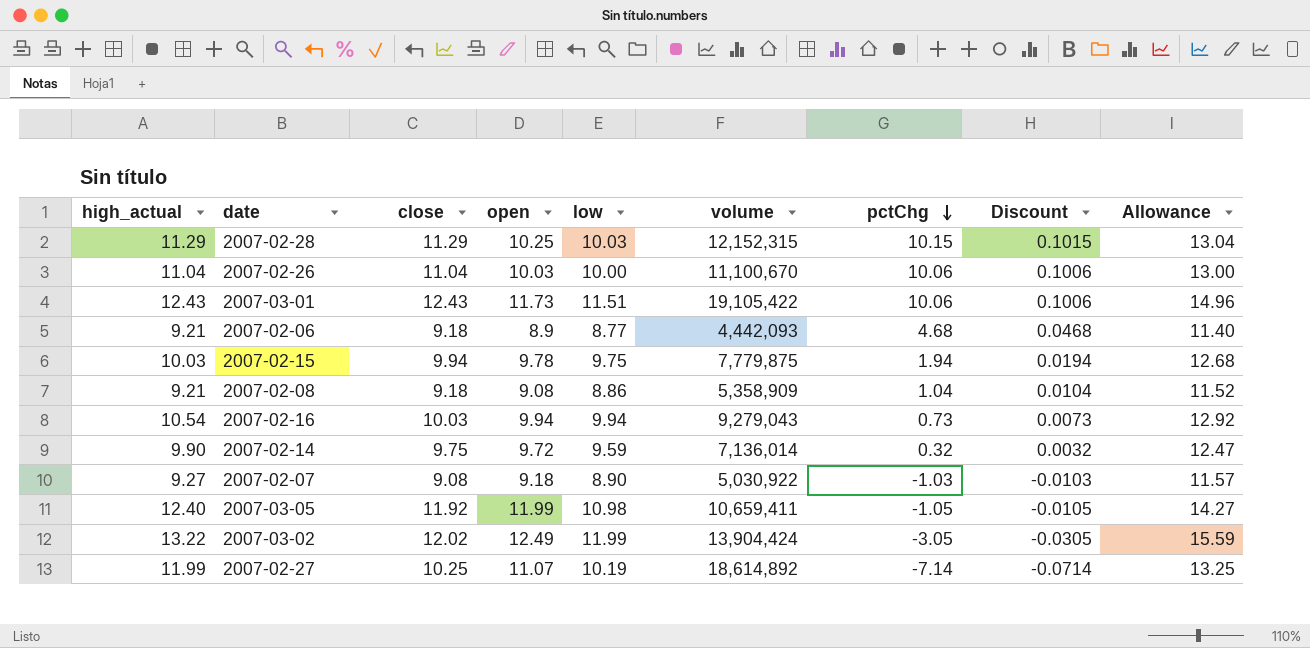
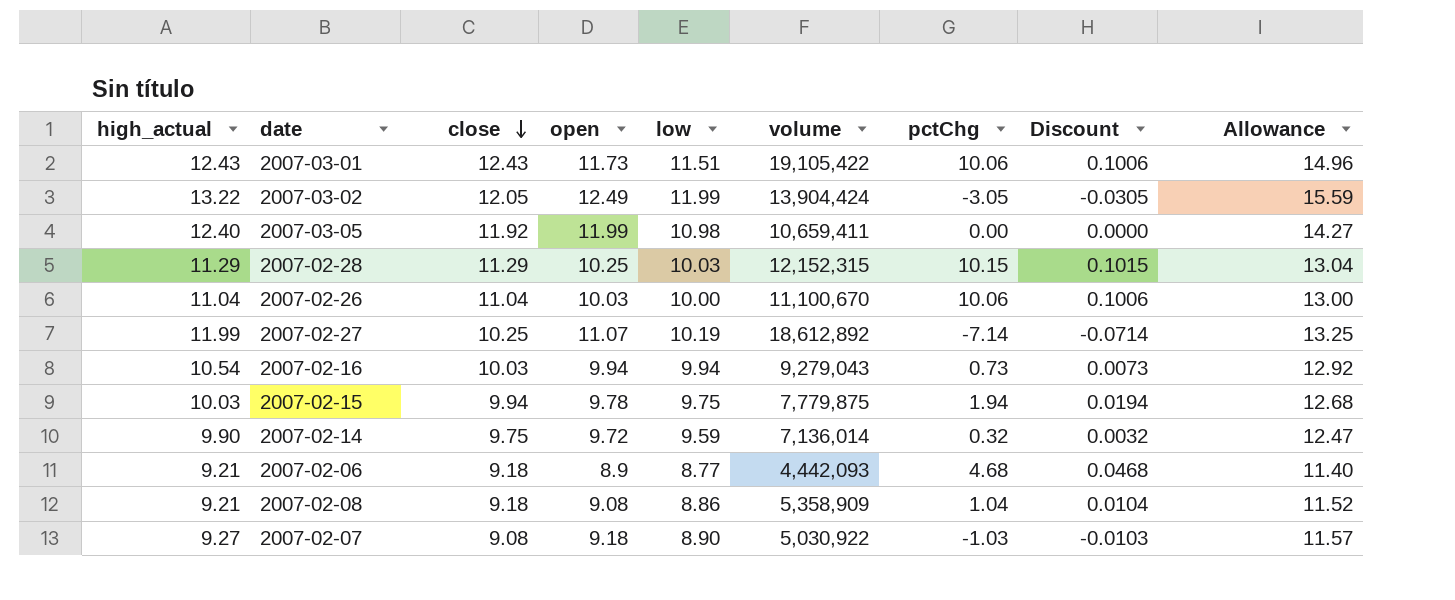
row order: pctChg descending -> close descending
2007-03-02 | close: 12.02 -> 12.05
2007-03-05 | pctChg: -1.05 -> 0.00
2007-03-05 | Discount: -0.0105 -> 0.0000
2007-02-27 | volume: 18,614,892 -> 18,612,892

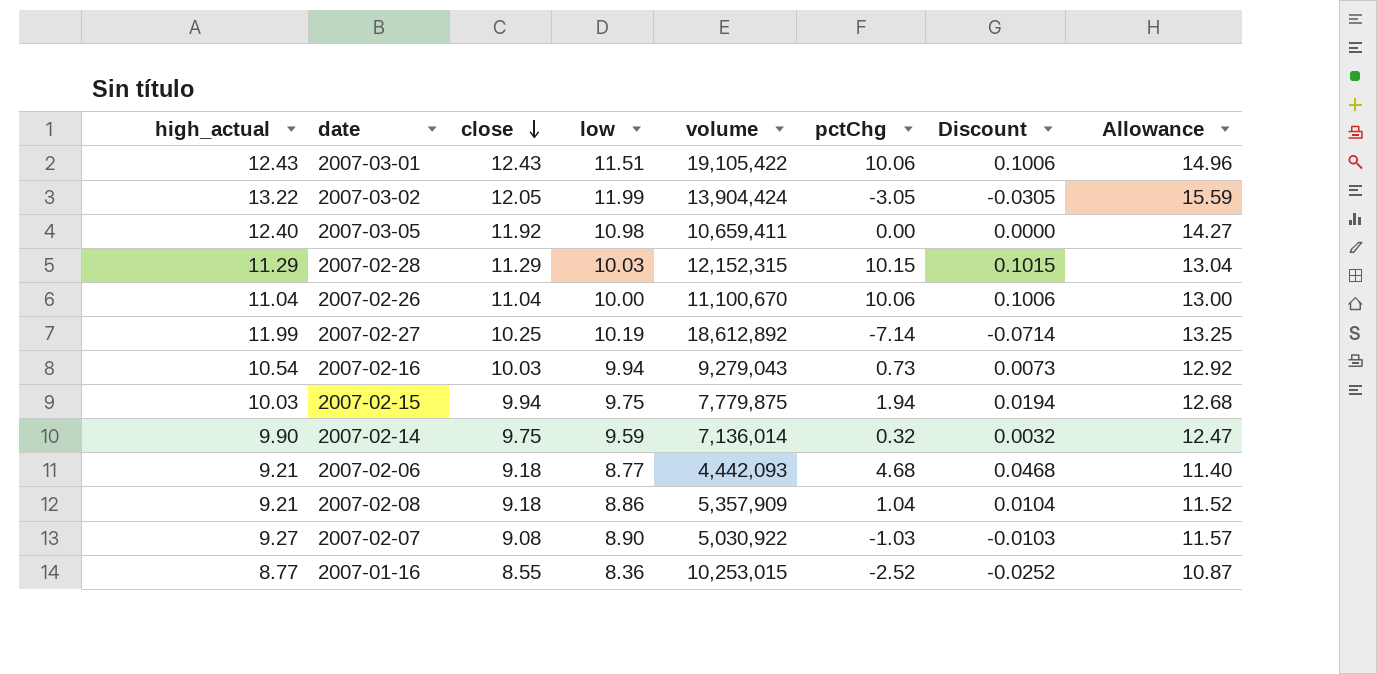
column open | position: 4 -> none
2007-02-08 | volume: 5,358,909 -> 5,357,909
row 2007-01-16: none -> 8.77 | 8.55 | 8.36 | 10,253,015 | -2.52 | -0.0252 | 10.87

